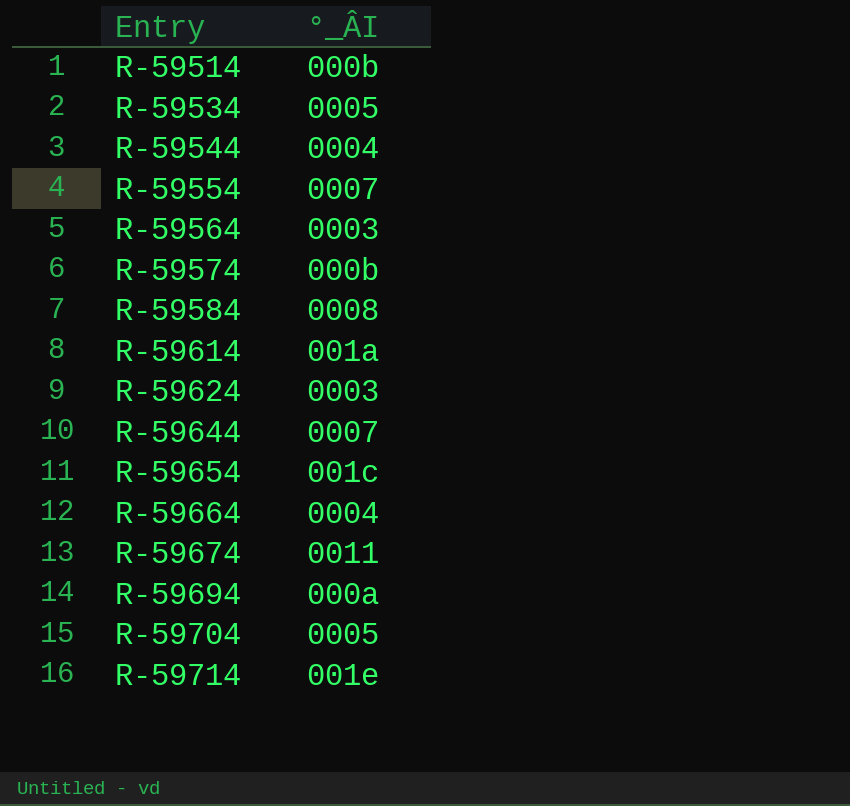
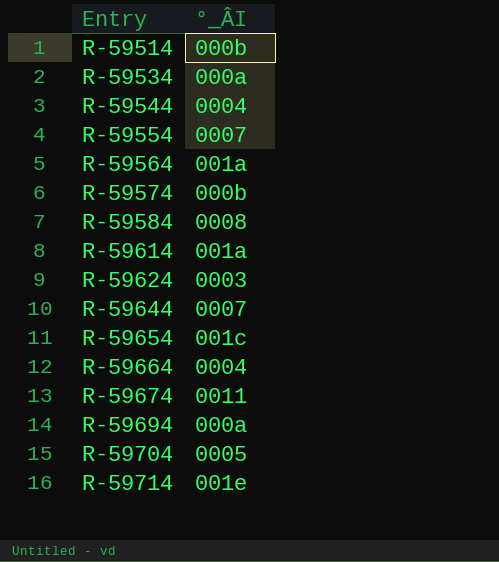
R-59534 | °_ÂI: 0005 -> 000a
R-59564 | °_ÂI: 0003 -> 001a

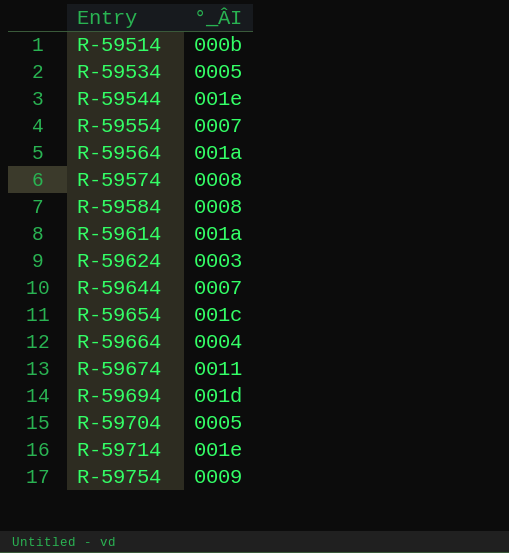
R-59534 | °_ÂI: 000a -> 0005
R-59544 | °_ÂI: 0004 -> 001e
R-59574 | °_ÂI: 000b -> 0008
R-59694 | °_ÂI: 000a -> 001d
row R-59754: none -> 0009

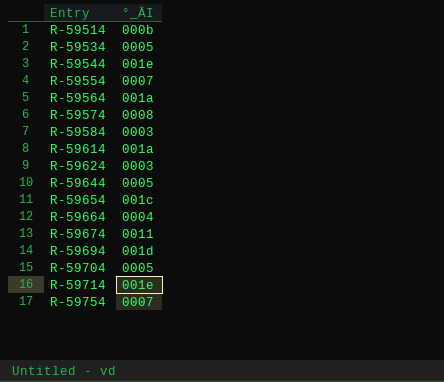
R-59584 | °_ÂI: 0008 -> 0003
R-59644 | °_ÂI: 0007 -> 0005
R-59754 | °_ÂI: 0009 -> 0007

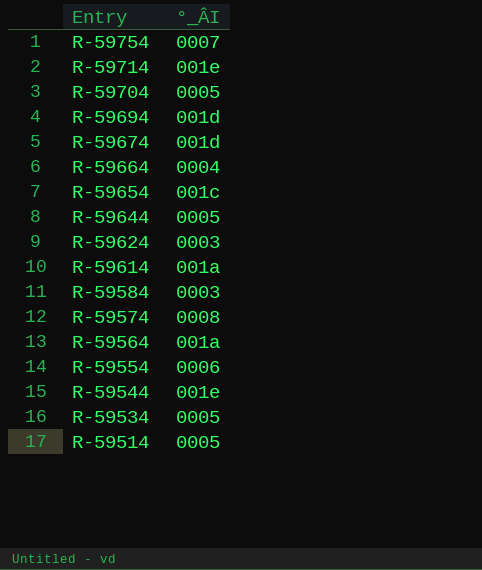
row order: Entry ascending -> Entry descending
R-59674 | °_ÂI: 0011 -> 001d
R-59554 | °_ÂI: 0007 -> 0006
R-59514 | °_ÂI: 000b -> 0005

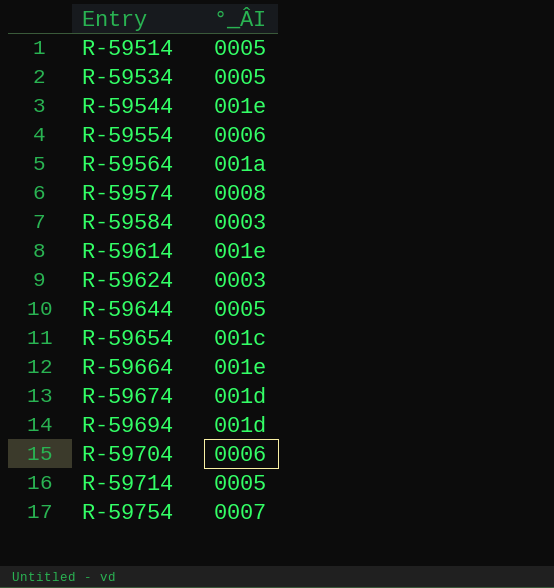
row order: Entry descending -> Entry ascending
R-59614 | °_ÂI: 001a -> 001e
R-59664 | °_ÂI: 0004 -> 001e
R-59704 | °_ÂI: 0005 -> 0006
R-59714 | °_ÂI: 001e -> 0005

